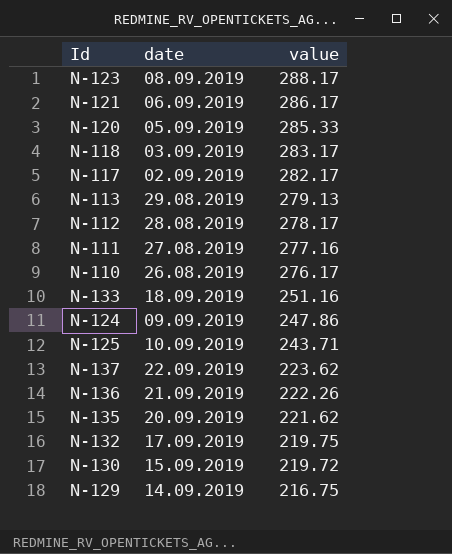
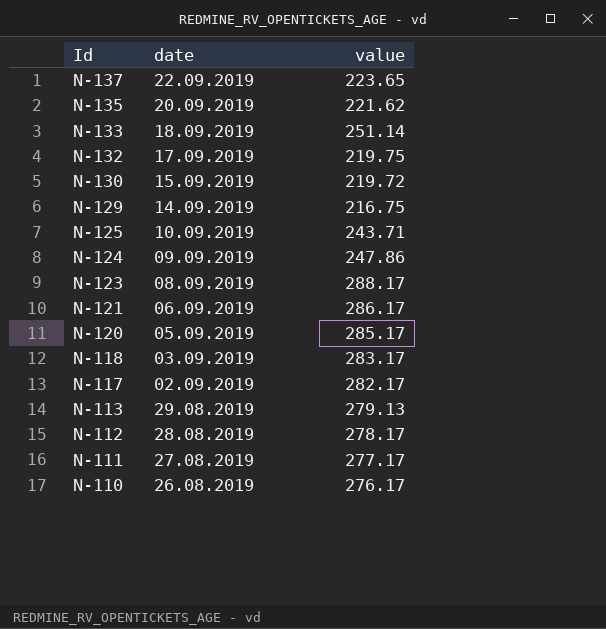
row order: value descending -> Id descending
row N-136: 21.09.2019 | 222.26 -> none
N-137 | value: 223.62 -> 223.65
N-133 | value: 251.16 -> 251.14
N-120 | value: 285.33 -> 285.17
N-111 | value: 277.16 -> 277.17

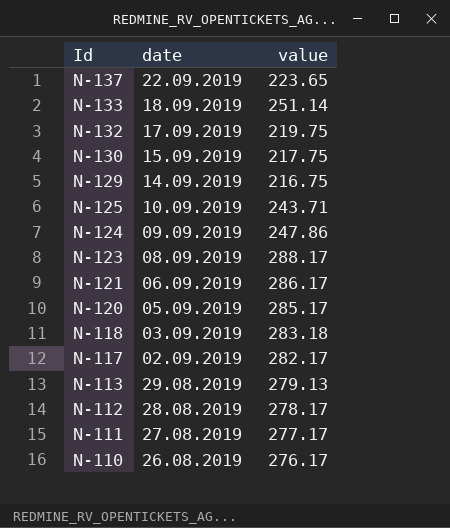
row N-135: 20.09.2019 | 221.62 -> none
N-130 | value: 219.72 -> 217.75
N-118 | value: 283.17 -> 283.18

